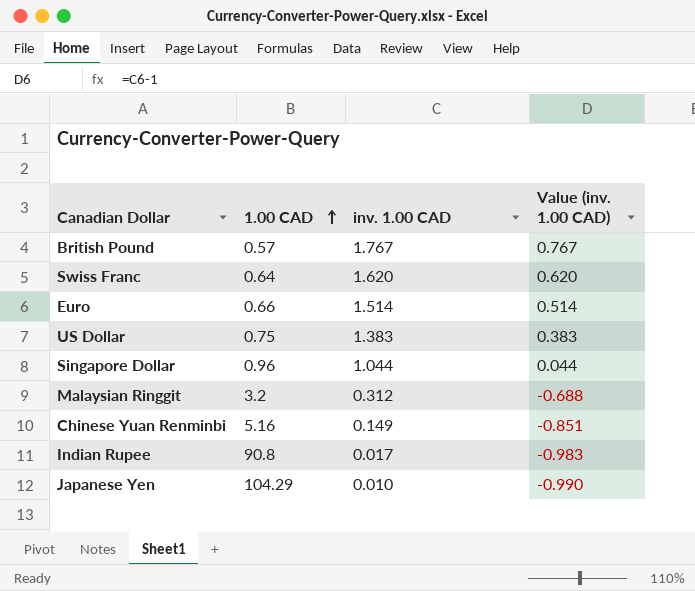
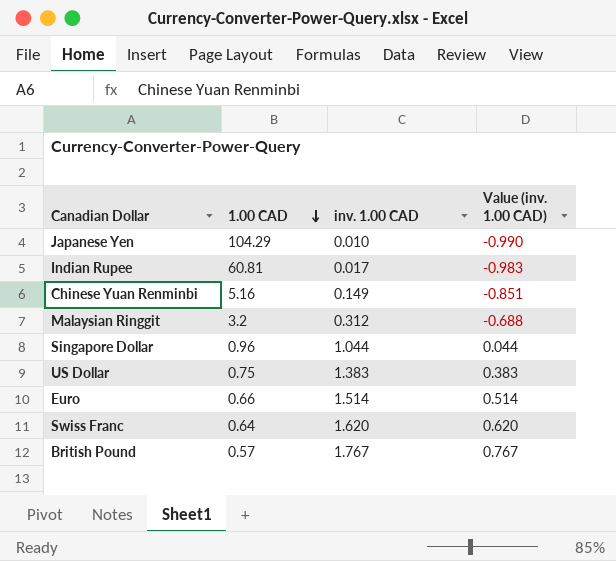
row order: 1.00 CAD ascending -> 1.00 CAD descending
Indian Rupee | 1.00 CAD: 90.8 -> 60.81

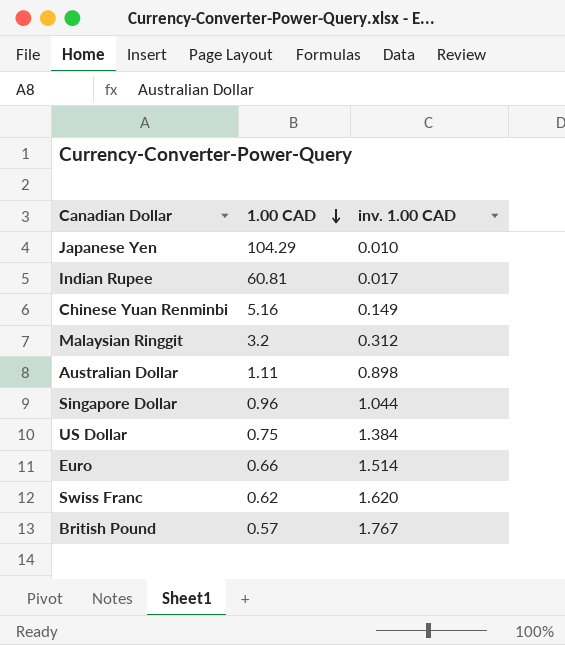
column Value (inv. 1.00 CAD) | formula: [inv. 1.00 CAD] - 1 -> none
row Australian Dollar: none -> 1.11 | 0.898
US Dollar | inv. 1.00 CAD: 1.383 -> 1.384
Swiss Franc | 1.00 CAD: 0.64 -> 0.62

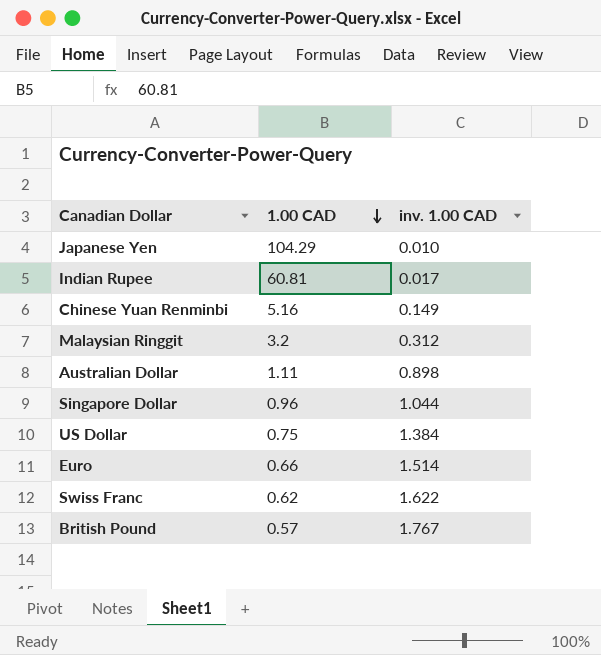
Swiss Franc | inv. 1.00 CAD: 1.620 -> 1.622

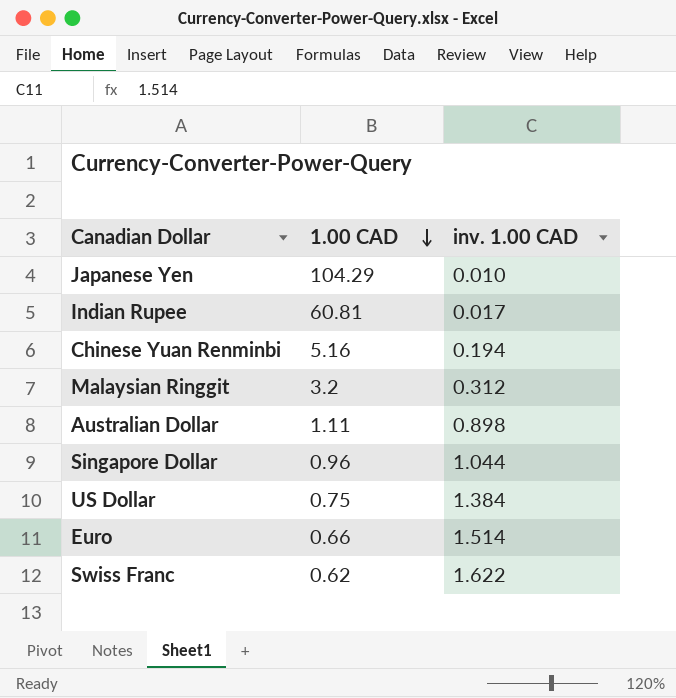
row British Pound: 0.57 | 1.767 -> none
Chinese Yuan Renminbi | inv. 1.00 CAD: 0.149 -> 0.194

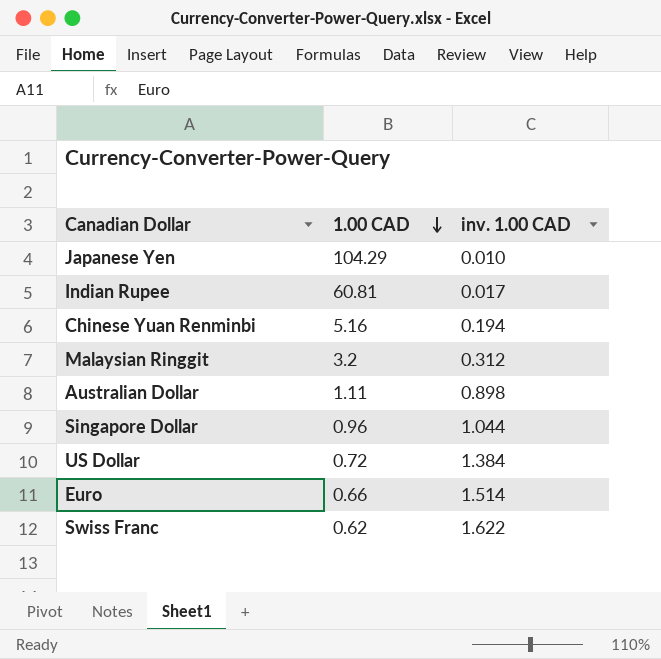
US Dollar | 1.00 CAD: 0.75 -> 0.72

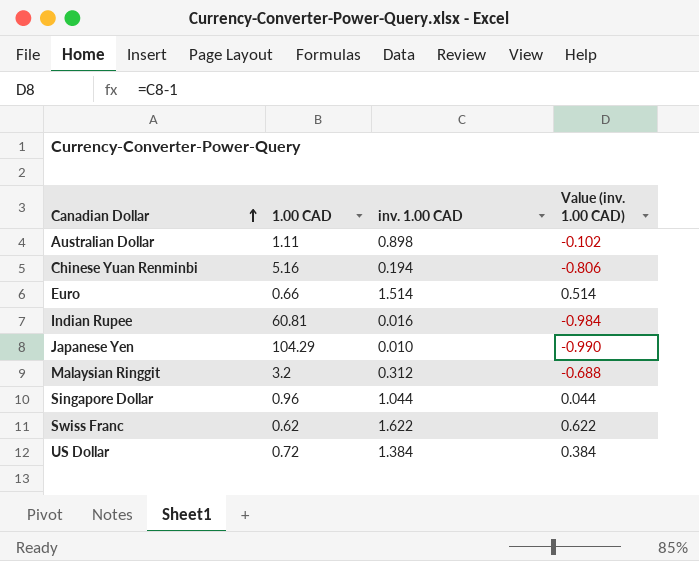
row order: 1.00 CAD descending -> Canadian Dollar ascending
column Value (inv. 1.00 CAD) | formula: none -> [inv. 1.00 CAD] - 1
Indian Rupee | inv. 1.00 CAD: 0.017 -> 0.016

